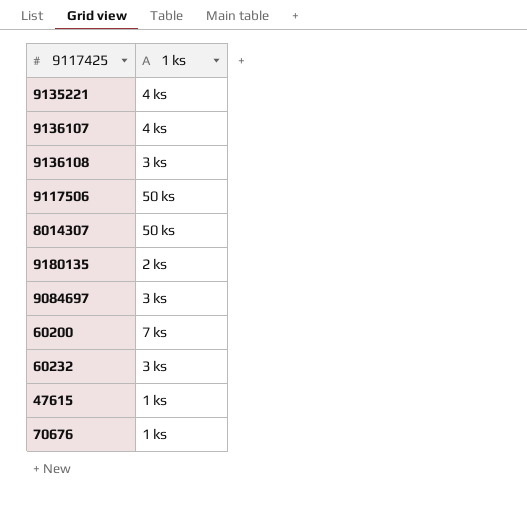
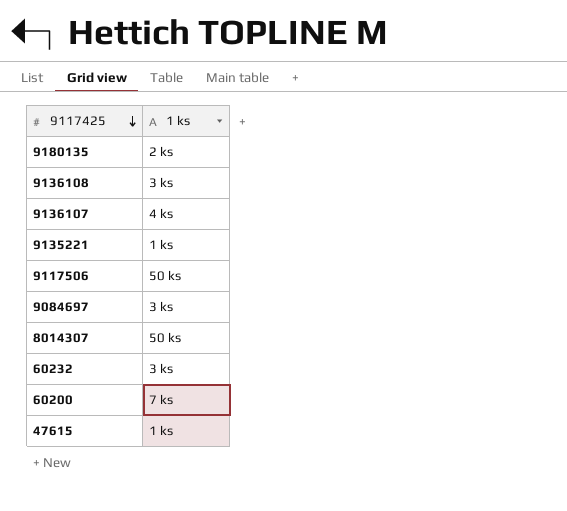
row order: none -> 9117425 descending
row 70676: 1 ks -> none
9135221 | 1 ks: 4 ks -> 1 ks

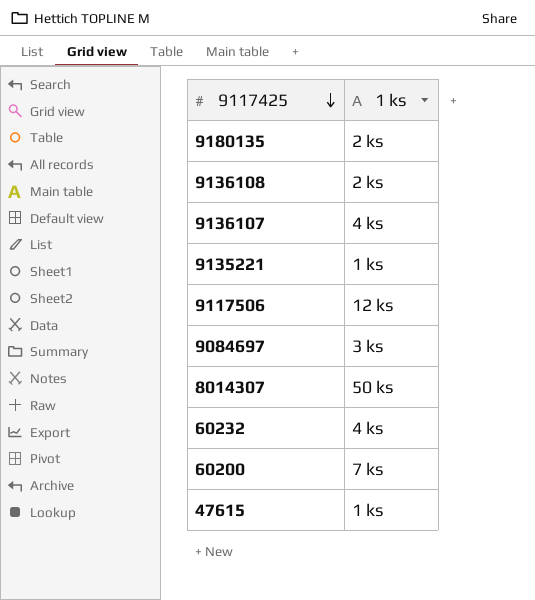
9136108 | 1 ks: 3 ks -> 2 ks
9117506 | 1 ks: 50 ks -> 12 ks
60232 | 1 ks: 3 ks -> 4 ks

